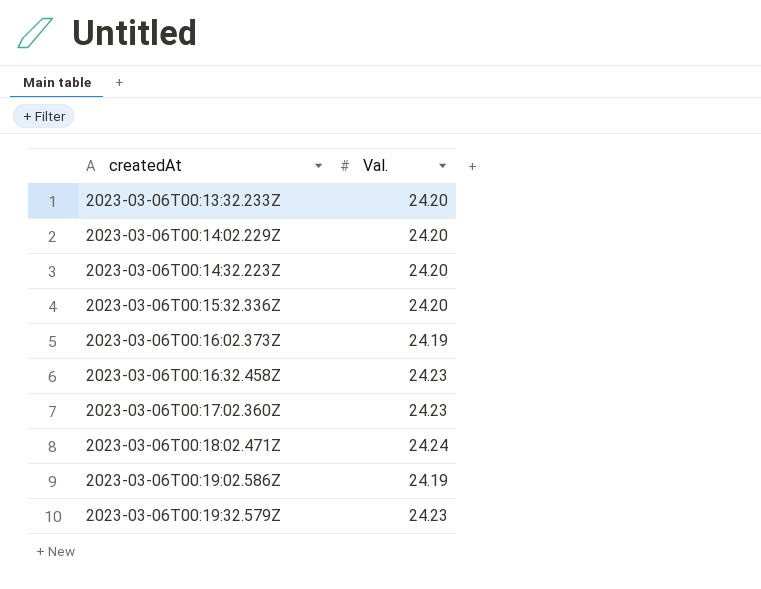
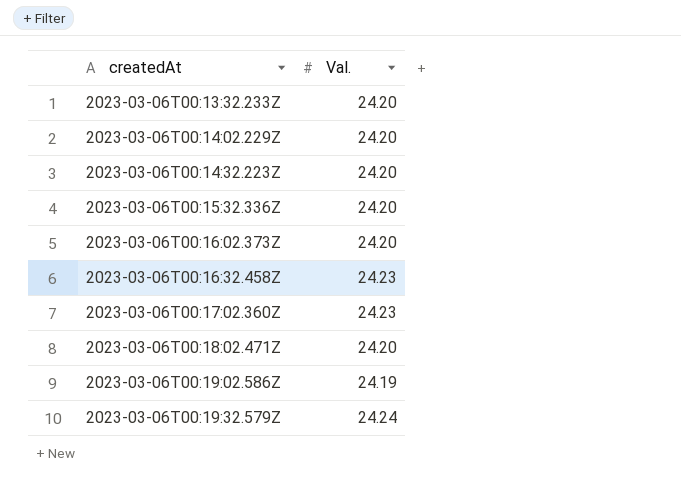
2023-03-06T00:16:02.373Z | Val.: 24.19 -> 24.20
2023-03-06T00:18:02.471Z | Val.: 24.24 -> 24.20
2023-03-06T00:19:32.579Z | Val.: 24.23 -> 24.24

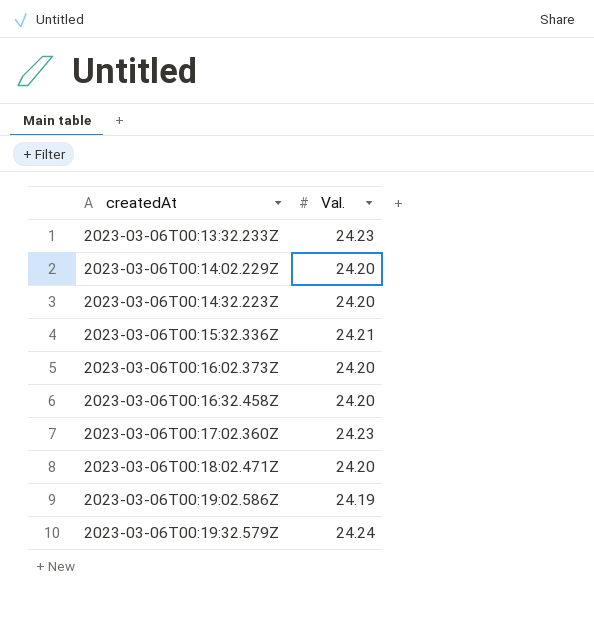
2023-03-06T00:13:32.233Z | Val.: 24.20 -> 24.23
2023-03-06T00:15:32.336Z | Val.: 24.20 -> 24.21
2023-03-06T00:16:32.458Z | Val.: 24.23 -> 24.20

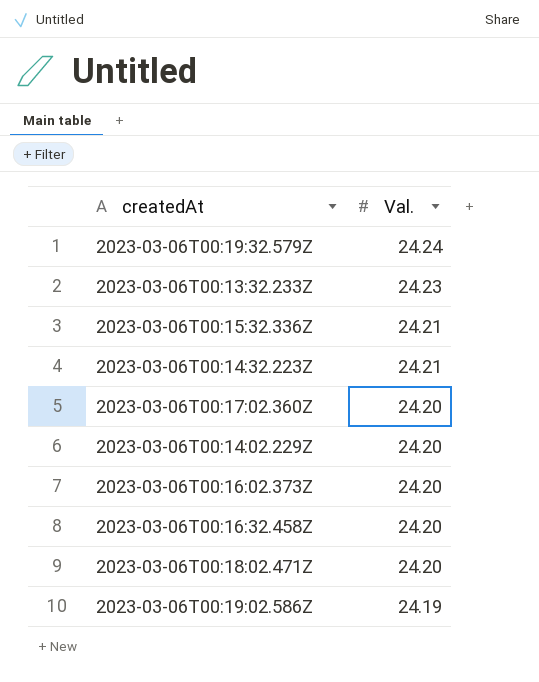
row order: createdAt ascending -> Val. descending
2023-03-06T00:14:32.223Z | Val.: 24.20 -> 24.21
2023-03-06T00:17:02.360Z | Val.: 24.23 -> 24.20

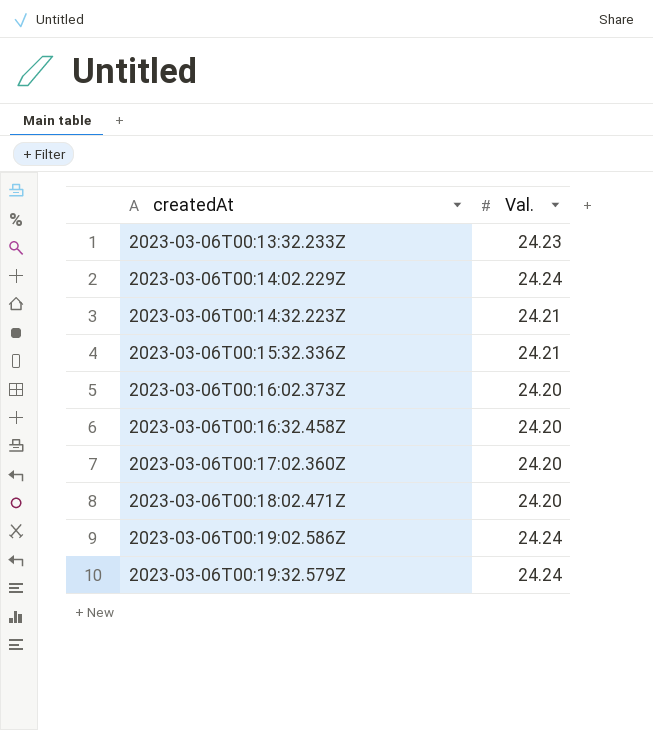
row order: Val. descending -> createdAt ascending
2023-03-06T00:14:02.229Z | Val.: 24.20 -> 24.24
2023-03-06T00:19:02.586Z | Val.: 24.19 -> 24.24

